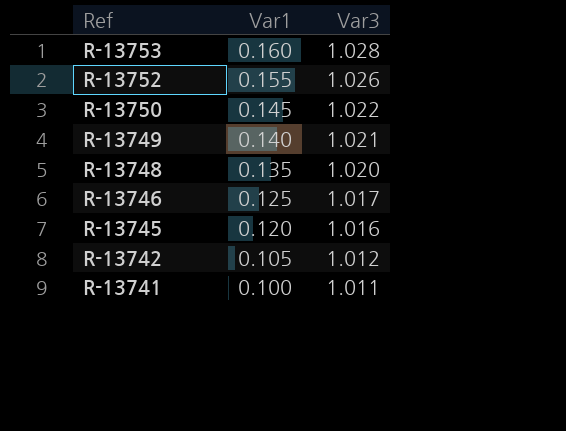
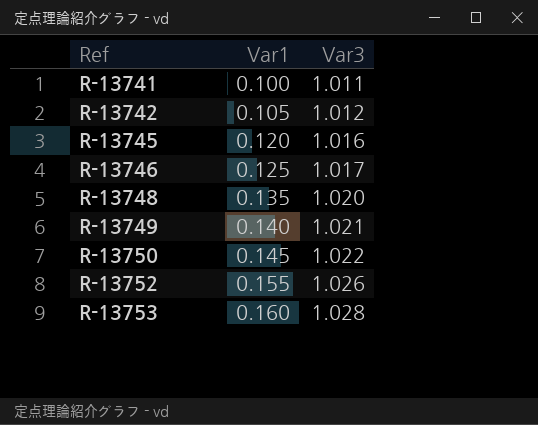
row order: Ref descending -> Ref ascending

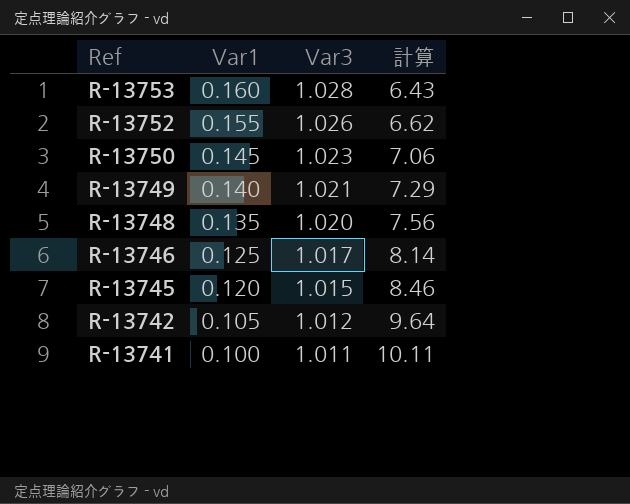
row order: Ref ascending -> Ref descending
column 計算 | formula: none -> [Var3] / [Var1]
R-13750 | Var3: 1.022 -> 1.023
R-13745 | Var3: 1.016 -> 1.015

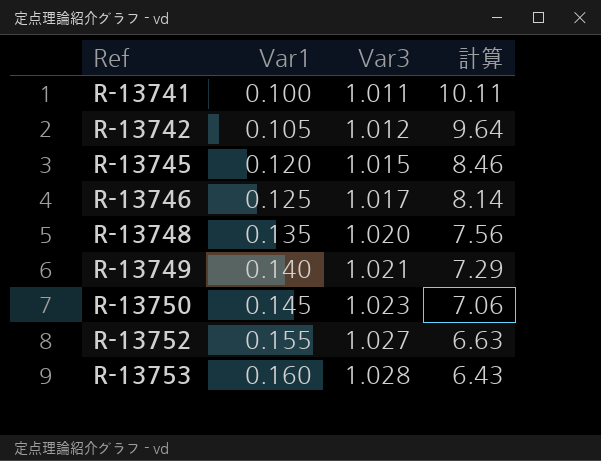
row order: Ref descending -> Ref ascending
R-13752 | Var3: 1.026 -> 1.027
R-13752 | 計算: 6.62 -> 6.63

